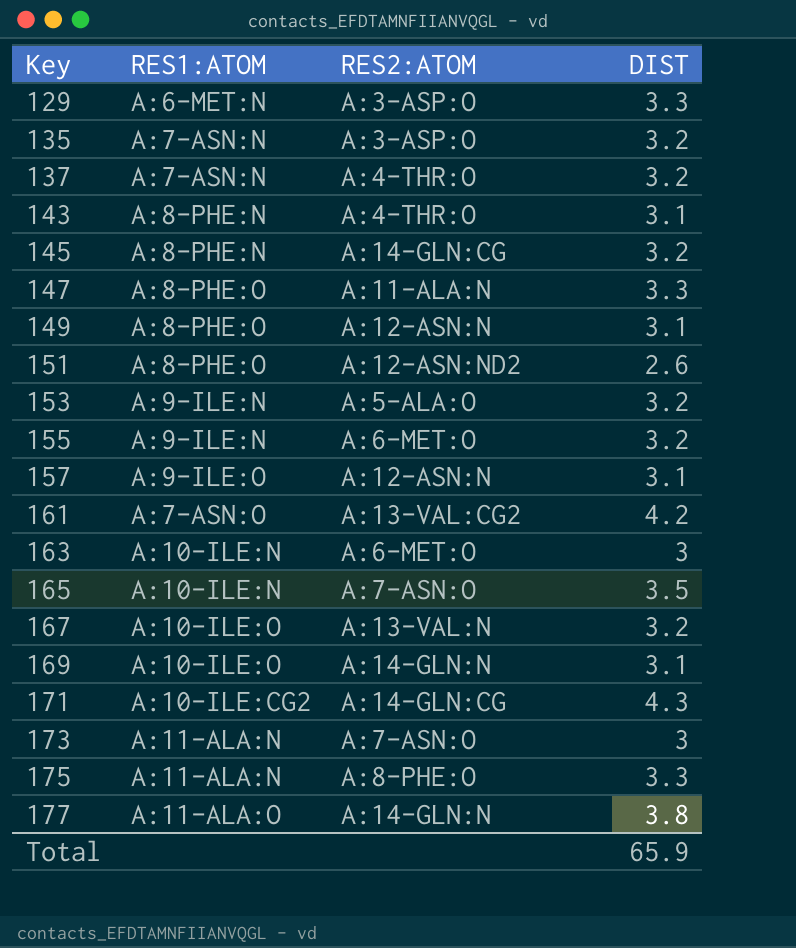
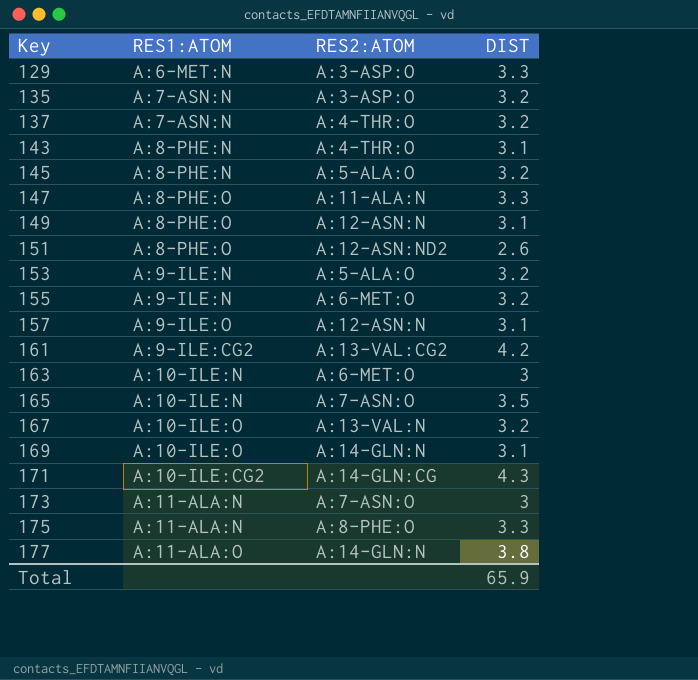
145 | RES2:ATOM: A:14-GLN:CG -> A:5-ALA:O
161 | RES1:ATOM: A:7-ASN:O -> A:9-ILE:CG2

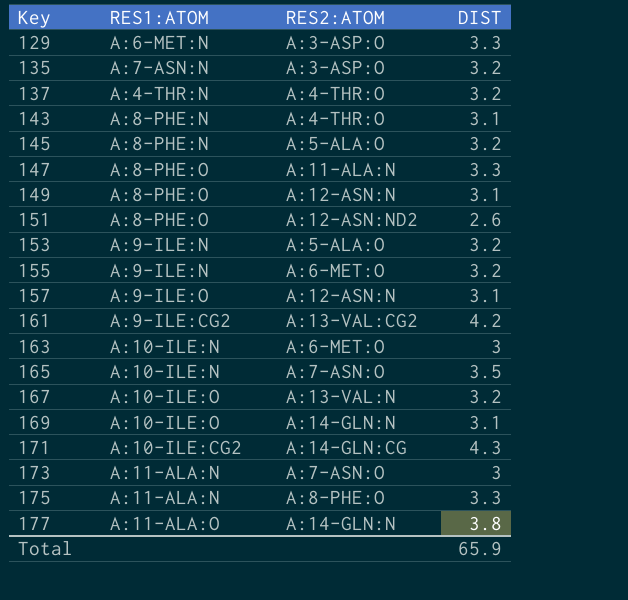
137 | RES1:ATOM: A:7-ASN:N -> A:4-THR:N

